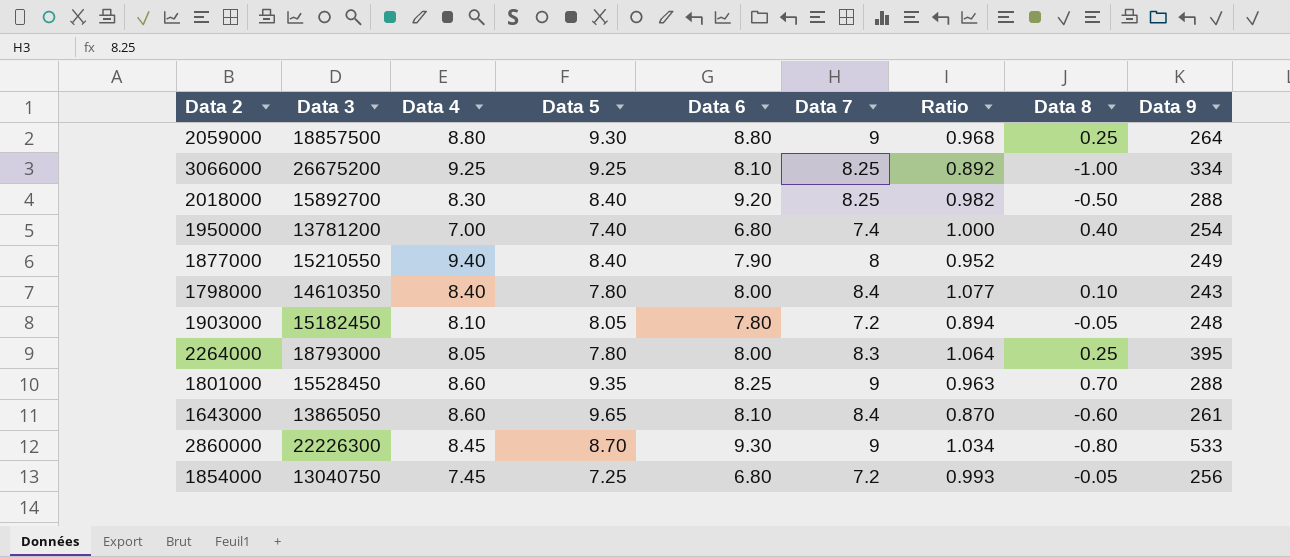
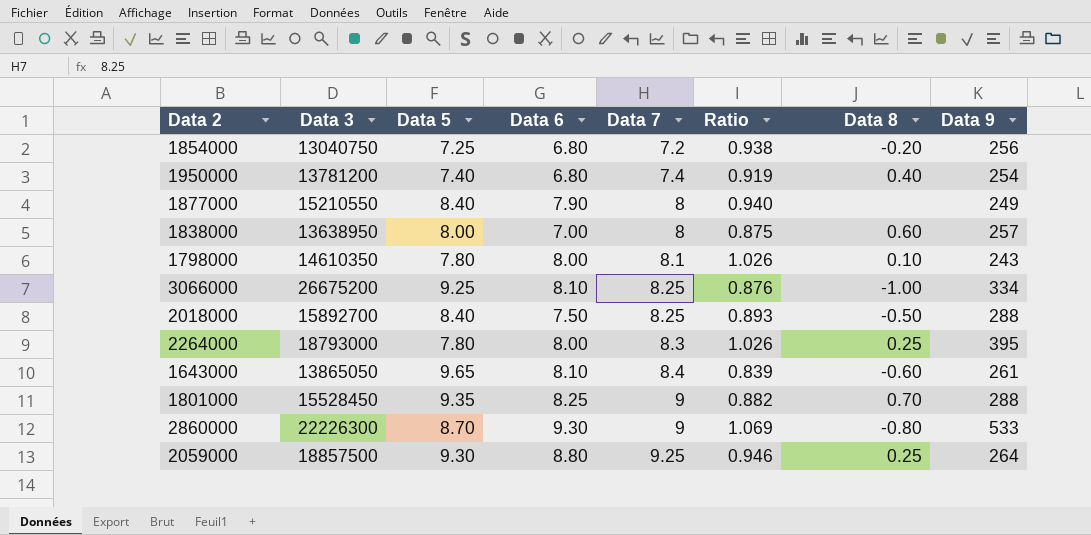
row order: none -> Data 7 ascending
column Data 4 | position: 3 -> none
column Ratio | formula: [Data 7] / [Data 5] -> [Data 6] / [Data 5]
row 1903000: 15182450 | 8.10 | 8.05 | 7.80 | 7.2 | 0.894 | -0.05 | 248 -> none
1854000 | Data 8: -0.05 -> -0.20
row 1838000: none -> 13638950 | 8.00 | 7.00 | 8 | 0.875 | 0.60 | 257
1798000 | Data 7: 8.4 -> 8.1
2018000 | Data 6: 9.20 -> 7.50
2059000 | Data 7: 9 -> 9.25

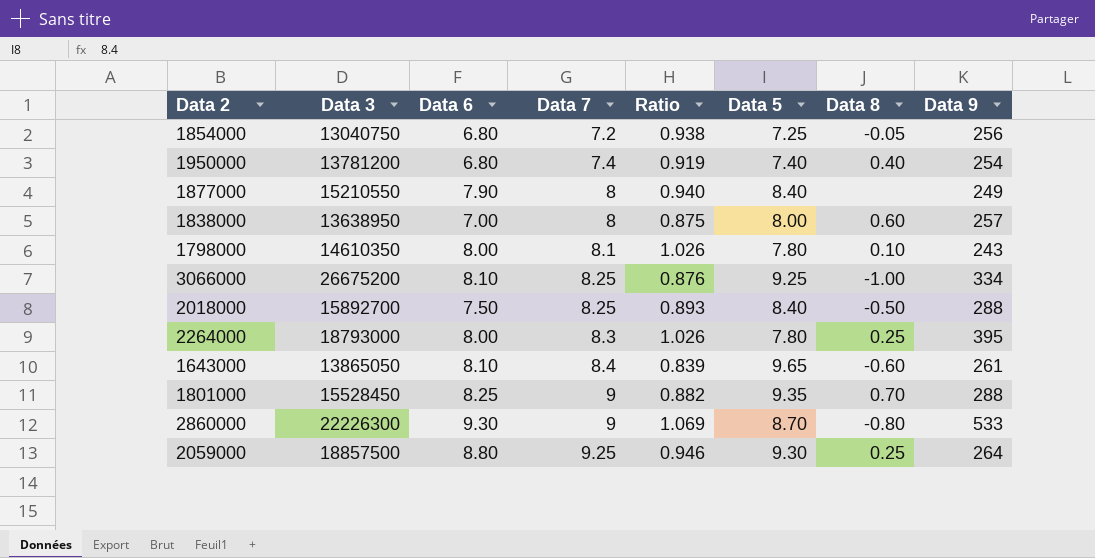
column Data 5 | position: 3 -> 6
1854000 | Data 8: -0.20 -> -0.05

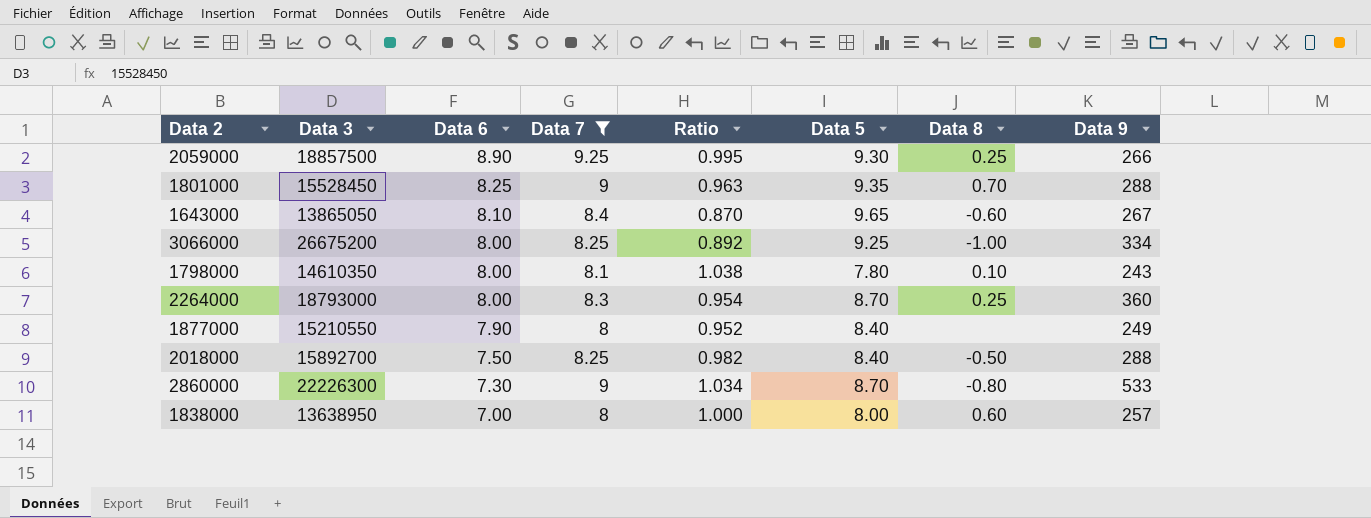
filter: none -> Data 7 >= 8
row order: Data 7 ascending -> Data 6 descending
column Ratio | formula: [Data 6] / [Data 5] -> [Data 7] / [Data 5]
2059000 | Data 6: 8.80 -> 8.90
2059000 | Data 9: 264 -> 266
1643000 | Data 9: 261 -> 267
3066000 | Data 6: 8.10 -> 8.00
2264000 | Data 5: 7.80 -> 8.70
2264000 | Data 9: 395 -> 360
2860000 | Data 6: 9.30 -> 7.30

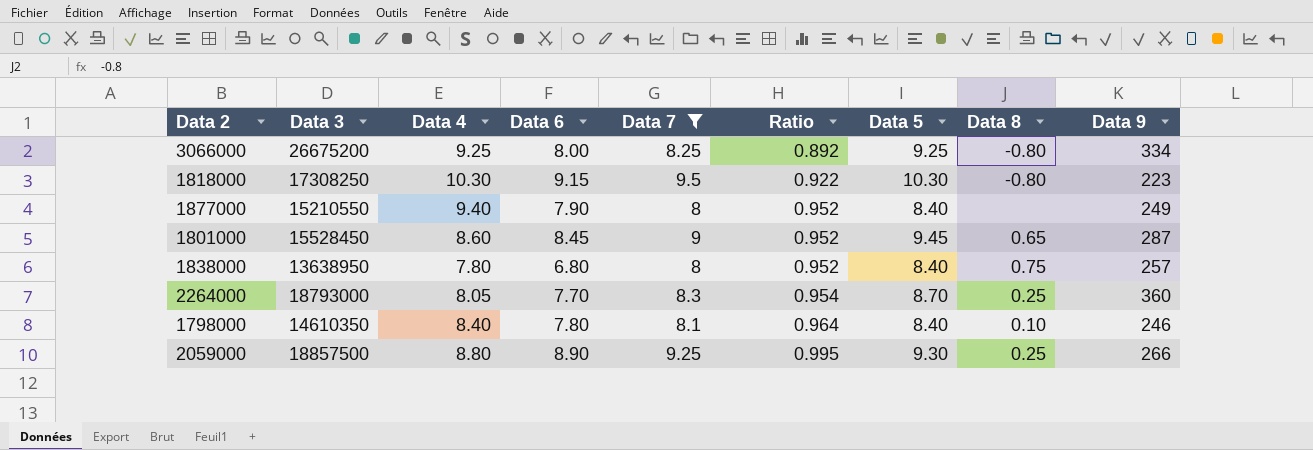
row order: Data 6 descending -> Ratio ascending
column Data 4 | position: none -> 3
row 1643000: 13865050 | 8.10 | 8.4 | 0.870 | 9.65 | -0.60 | 267 -> none
row 2018000: 15892700 | 7.50 | 8.25 | 0.982 | 8.40 | -0.50 | 288 -> none
row 2860000: 22226300 | 7.30 | 9 | 1.034 | 8.70 | -0.80 | 533 -> none
3066000 | Data 8: -1.00 -> -0.80
row 1818000: none -> 17308250 | 10.30 | 9.15 | 9.5 | 0.922 | 10.30 | -0.80 | 223
1801000 | Data 6: 8.25 -> 8.45
1801000 | Ratio: 0.963 -> 0.952
1801000 | Data 5: 9.35 -> 9.45
1801000 | Data 8: 0.70 -> 0.65
1801000 | Data 9: 288 -> 287
1838000 | Data 6: 7.00 -> 6.80
1838000 | Ratio: 1.000 -> 0.952
1838000 | Data 5: 8.00 -> 8.40
1838000 | Data 8: 0.60 -> 0.75
2264000 | Data 6: 8.00 -> 7.70
1798000 | Data 6: 8.00 -> 7.80
1798000 | Ratio: 1.038 -> 0.964
1798000 | Data 5: 7.80 -> 8.40
1798000 | Data 9: 243 -> 246

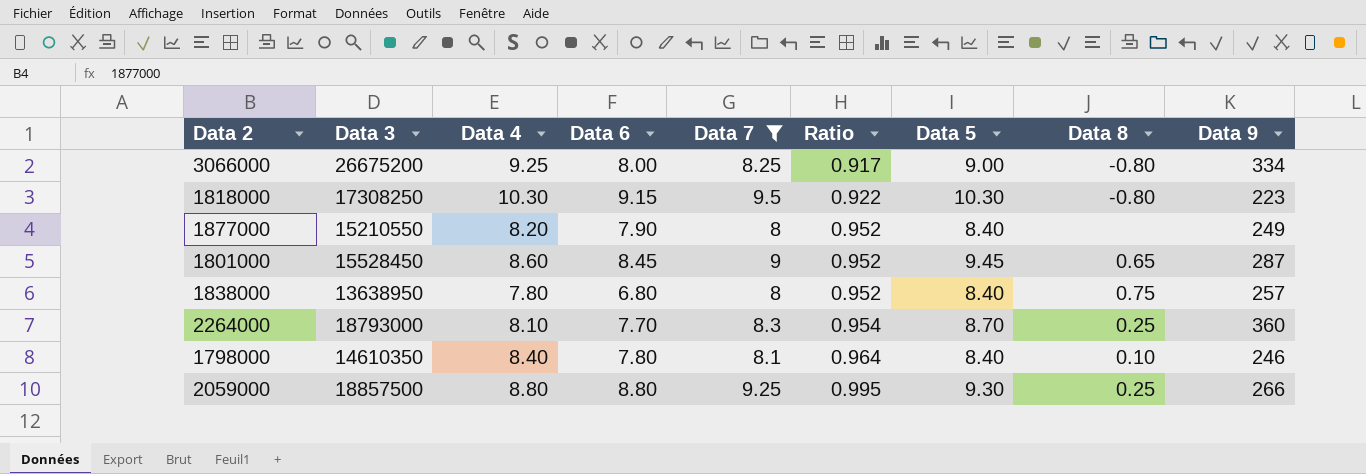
3066000 | Ratio: 0.892 -> 0.917
3066000 | Data 5: 9.25 -> 9.00
1877000 | Data 4: 9.40 -> 8.20
2264000 | Data 4: 8.05 -> 8.10
2059000 | Data 6: 8.90 -> 8.80

